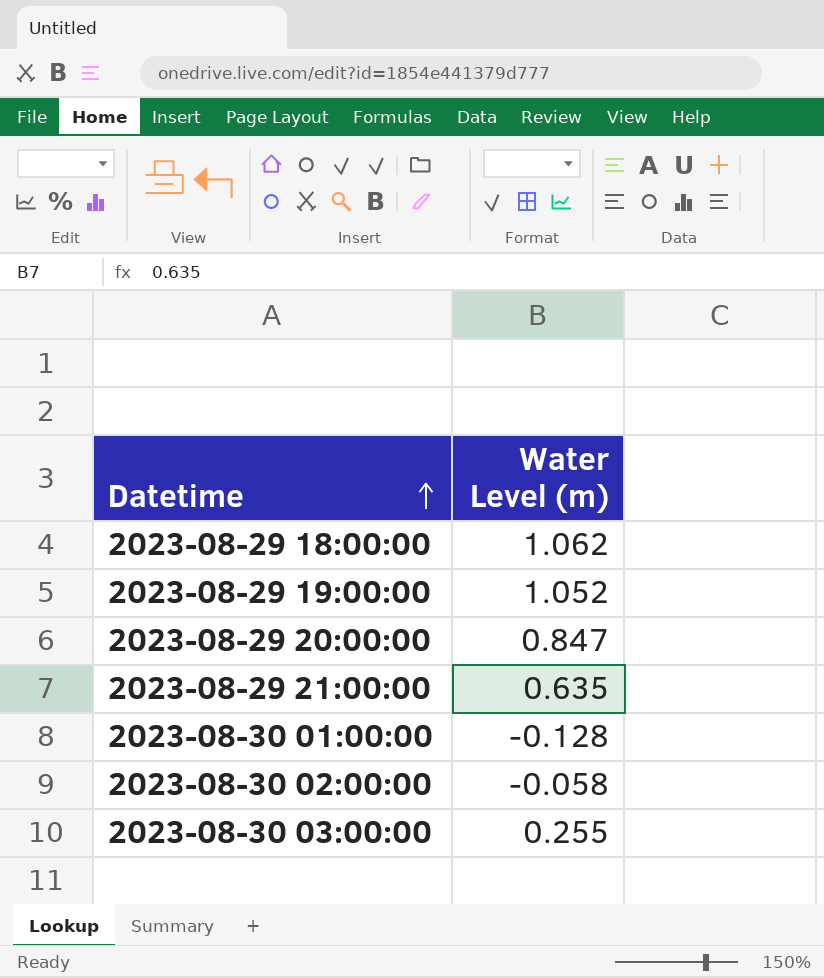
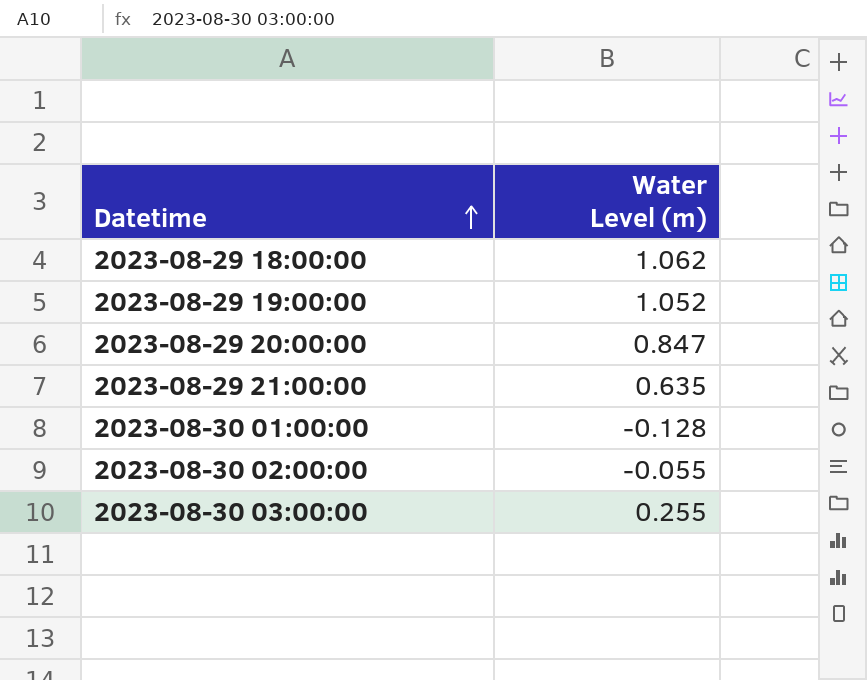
2023-08-30 02:00:00 | Water Level (m): -0.058 -> -0.055

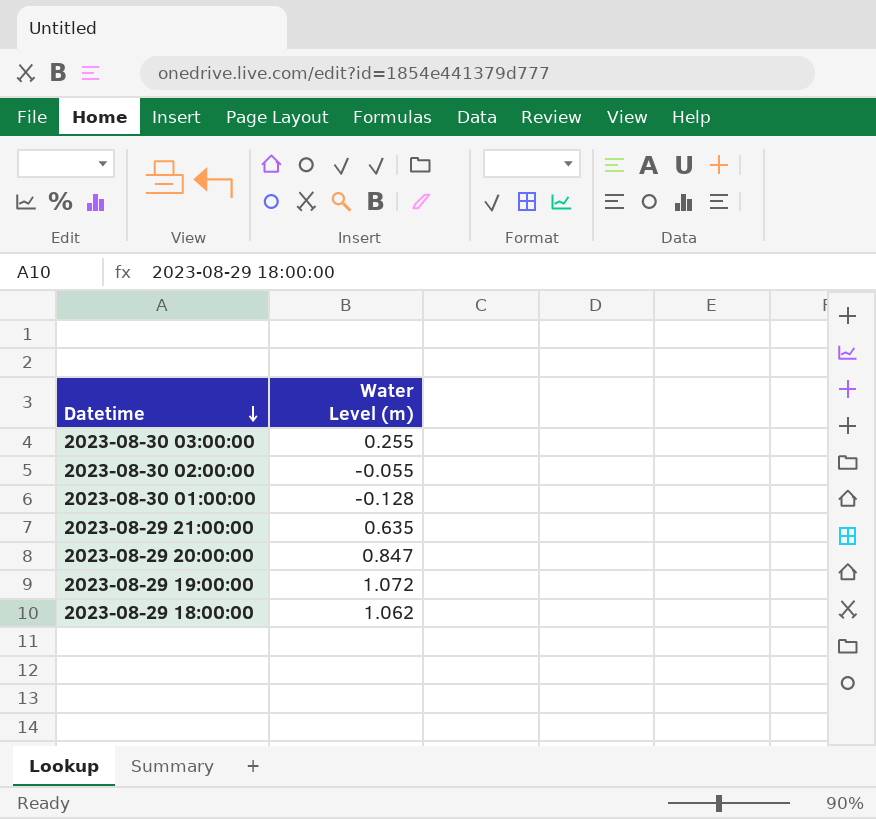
row order: Datetime ascending -> Datetime descending
2023-08-29 19:00:00 | Water Level (m): 1.052 -> 1.072

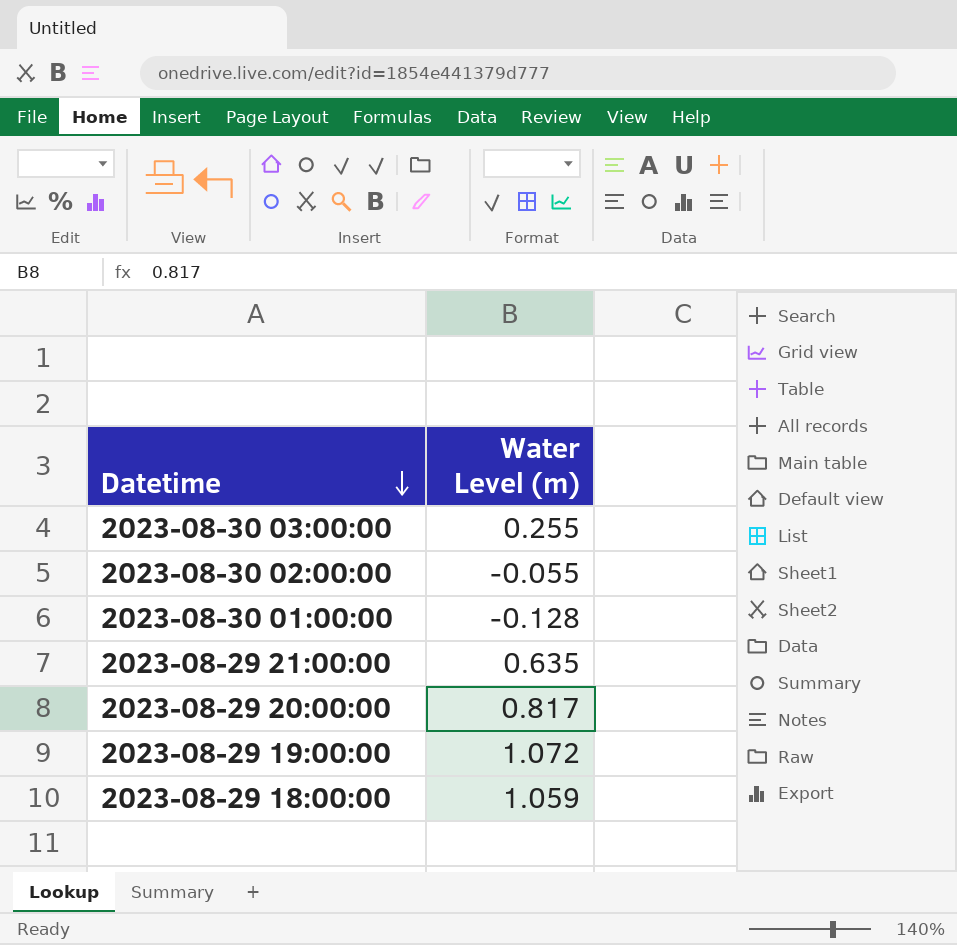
2023-08-29 20:00:00 | Water Level (m): 0.847 -> 0.817
2023-08-29 18:00:00 | Water Level (m): 1.062 -> 1.059

